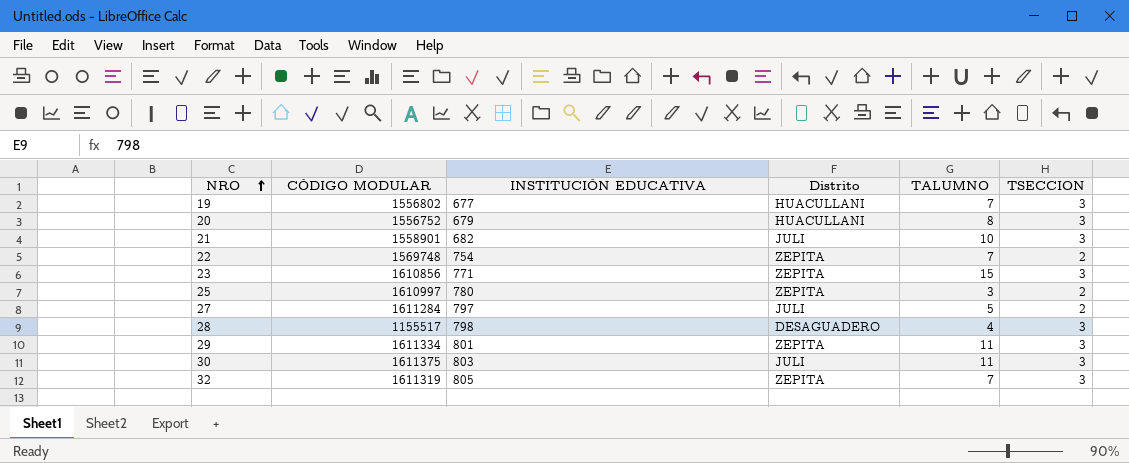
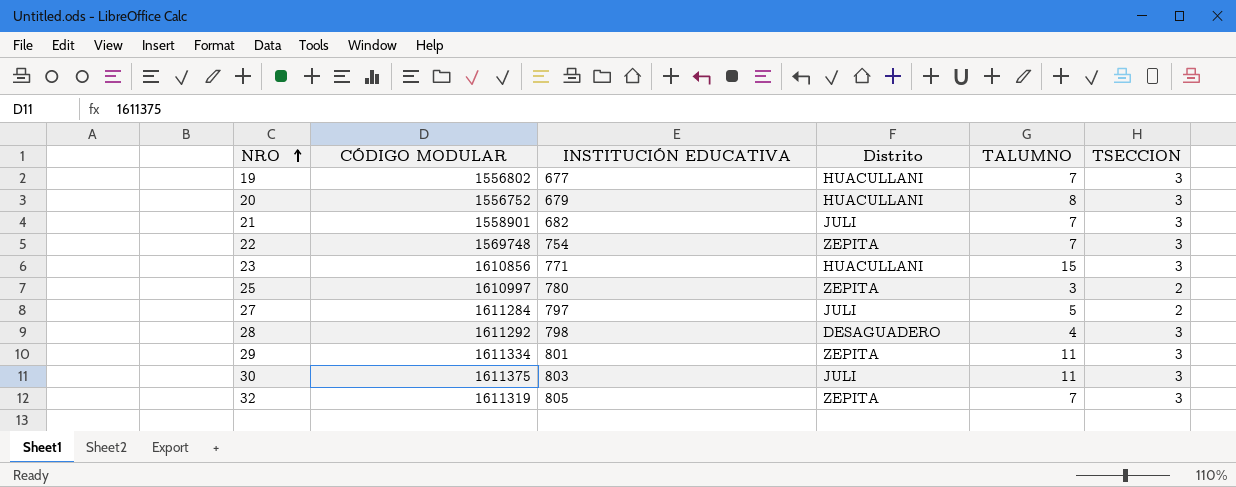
21 | TALUMNO: 10 -> 7
22 | TSECCION: 2 -> 3
23 | Distrito: ZEPITA -> HUACULLANI
28 | CÓDIGO MODULAR: 1155517 -> 1611292

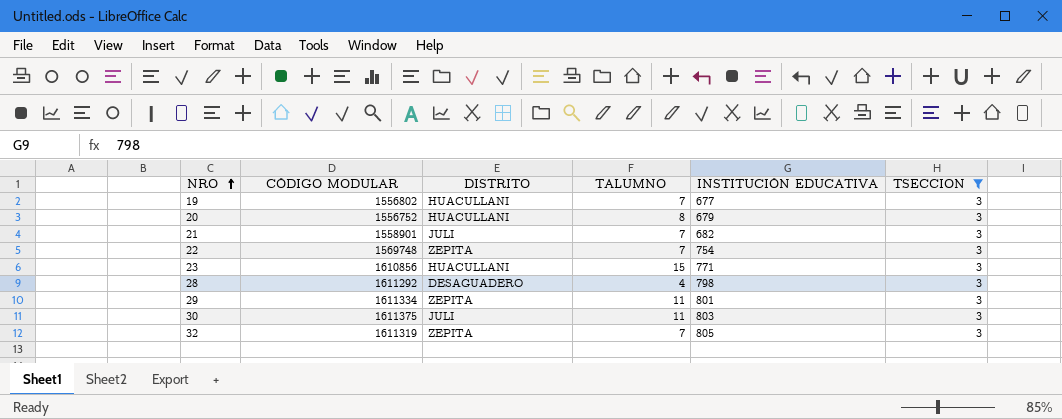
filter: none -> TSECCION = 3
column name: Distrito -> DISTRITO
column INSTITUCIÓN EDUCATIVA | position: 3 -> 5

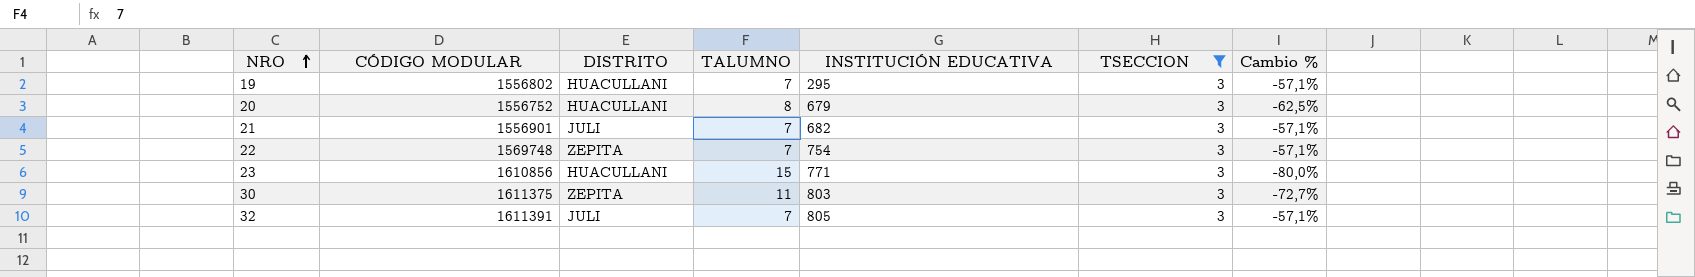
column Cambio % | formula: none -> ([TSECCION] - [TALUMNO]) / [TALUMNO]
row 28: 1611292 | DESAGUADERO | 4 | 798 | 3 -> none
row 29: 1611334 | ZEPITA | 11 | 801 | 3 -> none
19 | INSTITUCIÓN EDUCATIVA: 677 -> 295
21 | CÓDIGO MODULAR: 1558901 -> 1556901
30 | DISTRITO: JULI -> ZEPITA
32 | CÓDIGO MODULAR: 1611319 -> 1611391
32 | DISTRITO: ZEPITA -> JULI

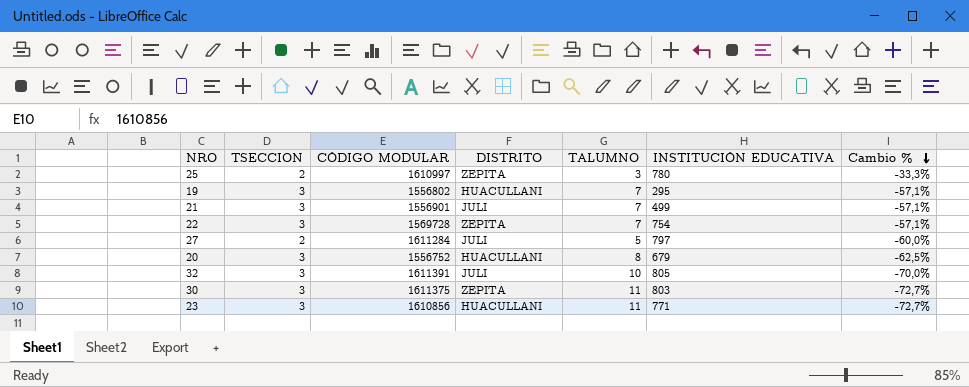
filter: TSECCION = 3 -> none
row order: NRO ascending -> Cambio % descending
column TSECCION | position: 6 -> 2
21 | INSTITUCIÓN EDUCATIVA: 682 -> 499
22 | CÓDIGO MODULAR: 1569748 -> 1569728
32 | TALUMNO: 7 -> 10
32 | Cambio %: -57,1% -> -70,0%
23 | TALUMNO: 15 -> 11
23 | Cambio %: -80,0% -> -72,7%

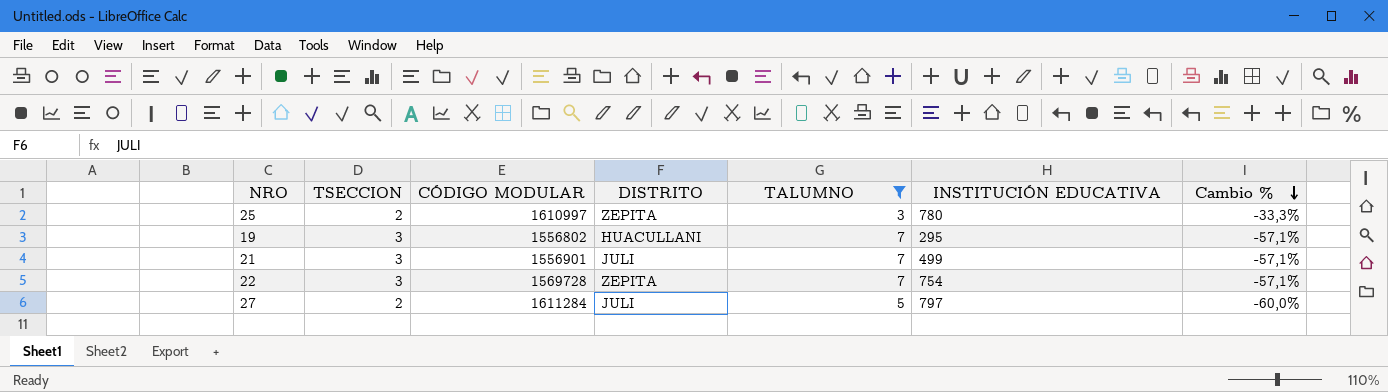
filter: none -> TALUMNO <= 7

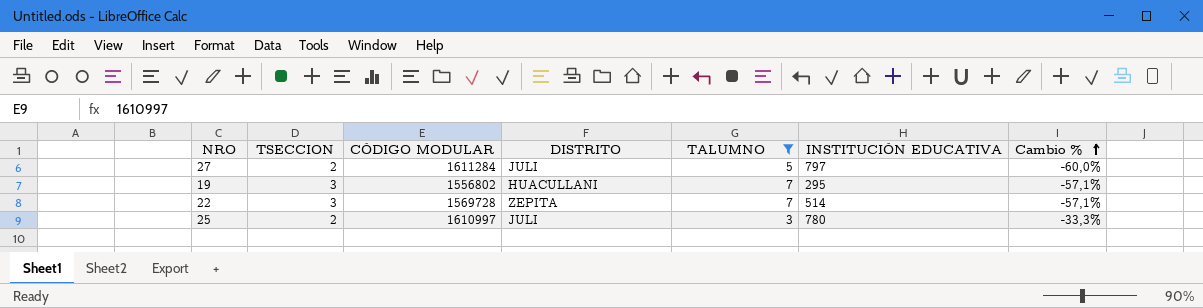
row order: Cambio % descending -> Cambio % ascending
row 21: 3 | 1556901 | JULI | 7 | 499 | -57,1% -> none
22 | INSTITUCIÓN EDUCATIVA: 754 -> 514
25 | DISTRITO: ZEPITA -> JULI

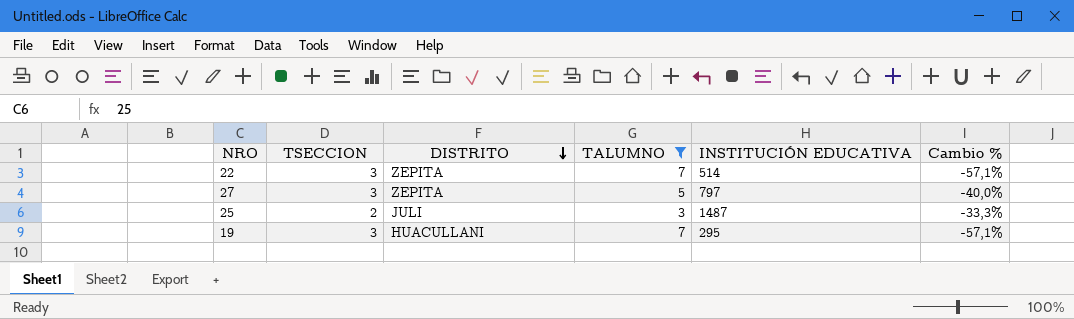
row order: Cambio % ascending -> DISTRITO descending
column CÓDIGO MODULAR | position: 3 -> none
27 | TSECCION: 2 -> 3
27 | DISTRITO: JULI -> ZEPITA
27 | Cambio %: -60,0% -> -40,0%
25 | INSTITUCIÓN EDUCATIVA: 780 -> 1487

